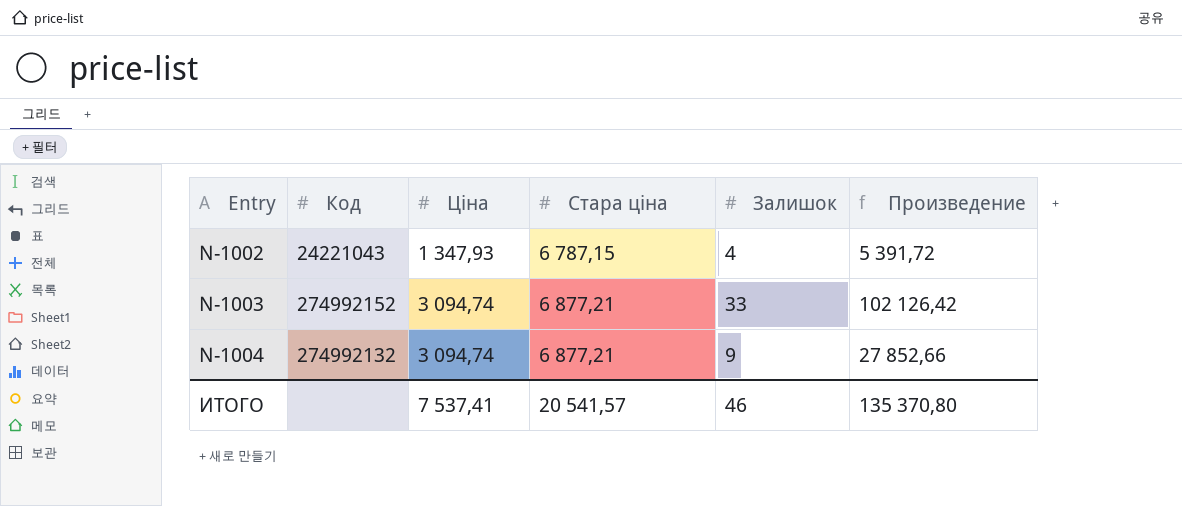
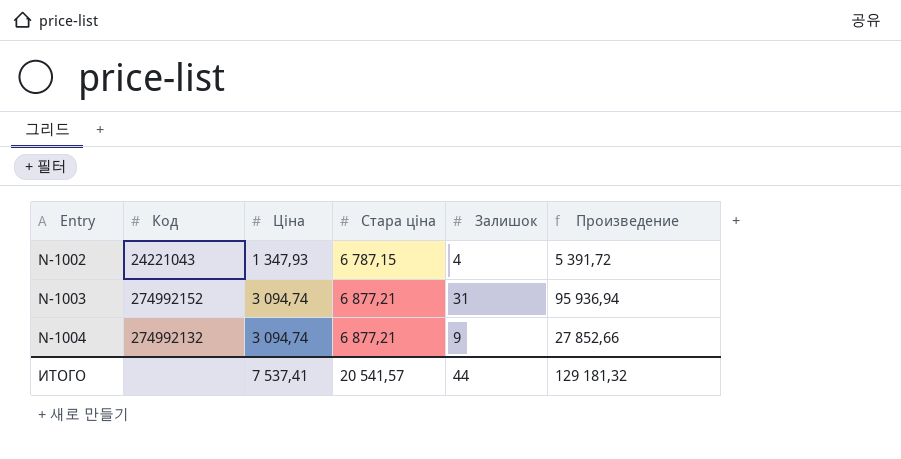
N-1003 | Залишок: 33 -> 31
N-1003 | Произведение: 102 126,42 -> 95 936,94
ИТОГО | Залишок: 46 -> 44
ИТОГО | Произведение: 135 370,80 -> 129 181,32

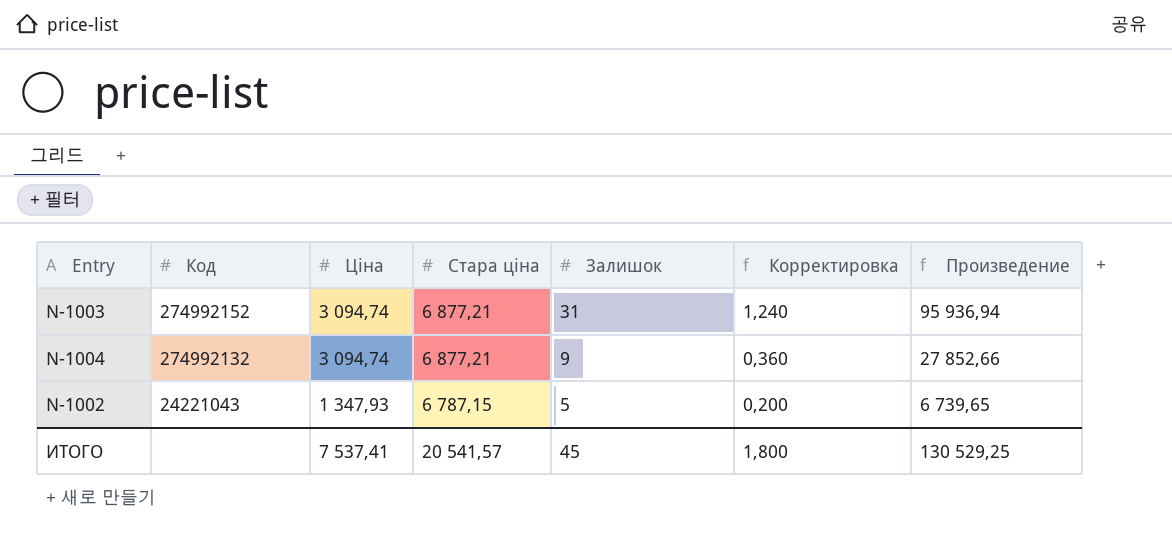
row order: Entry ascending -> Код descending
column Корректировка | formula: none -> [Залишок] * 0,04
N-1002 | Залишок: 4 -> 5
N-1002 | Произведение: 5 391,72 -> 6 739,65
ИТОГО | Залишок: 44 -> 45
ИТОГО | Произведение: 129 181,32 -> 130 529,25

